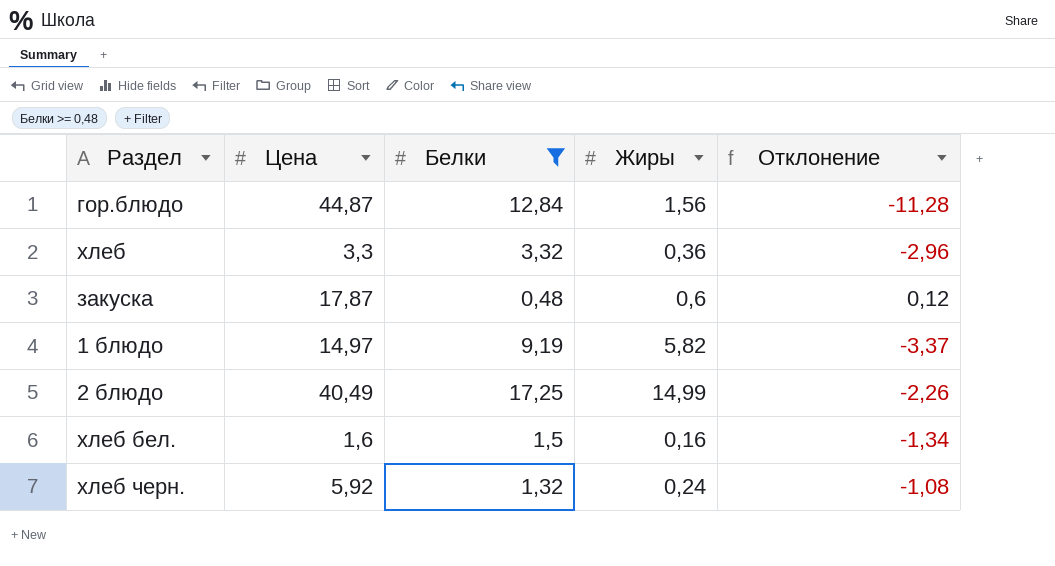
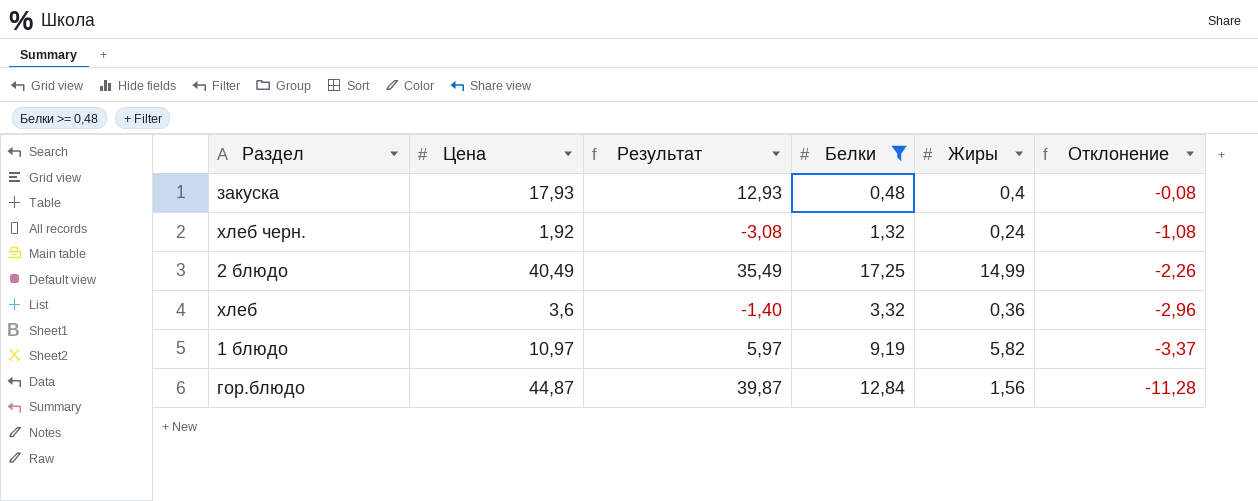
row order: none -> Отклонение descending
column Результат | formula: none -> [Цена] - 5
row хлеб бел.: 1,6 | 1,5 | 0,16 | -1,34 -> none
закуска | Цена: 17,87 -> 17,93
закуска | Жиры: 0,6 -> 0,4
закуска | Отклонение: 0,12 -> -0,08
хлеб черн. | Цена: 5,92 -> 1,92
хлеб | Цена: 3,3 -> 3,6
1 блюдо | Цена: 14,97 -> 10,97

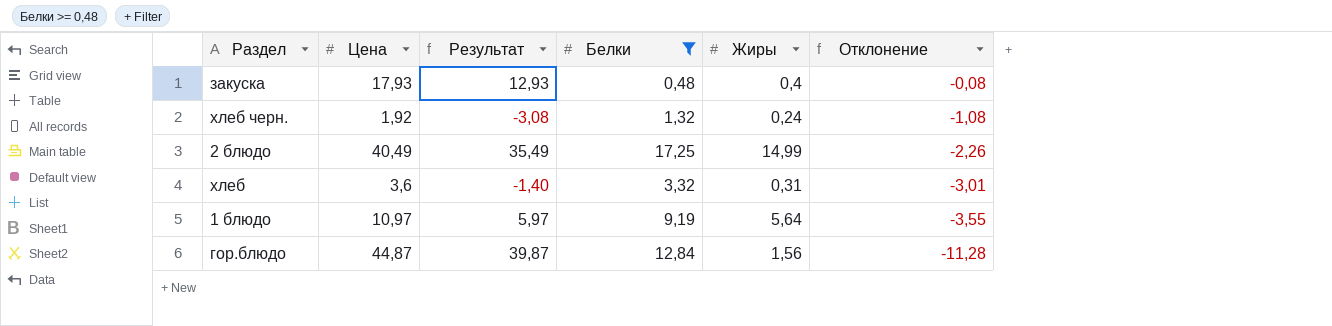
хлеб | Жиры: 0,36 -> 0,31
хлеб | Отклонение: -2,96 -> -3,01
1 блюдо | Жиры: 5,82 -> 5,64
1 блюдо | Отклонение: -3,37 -> -3,55

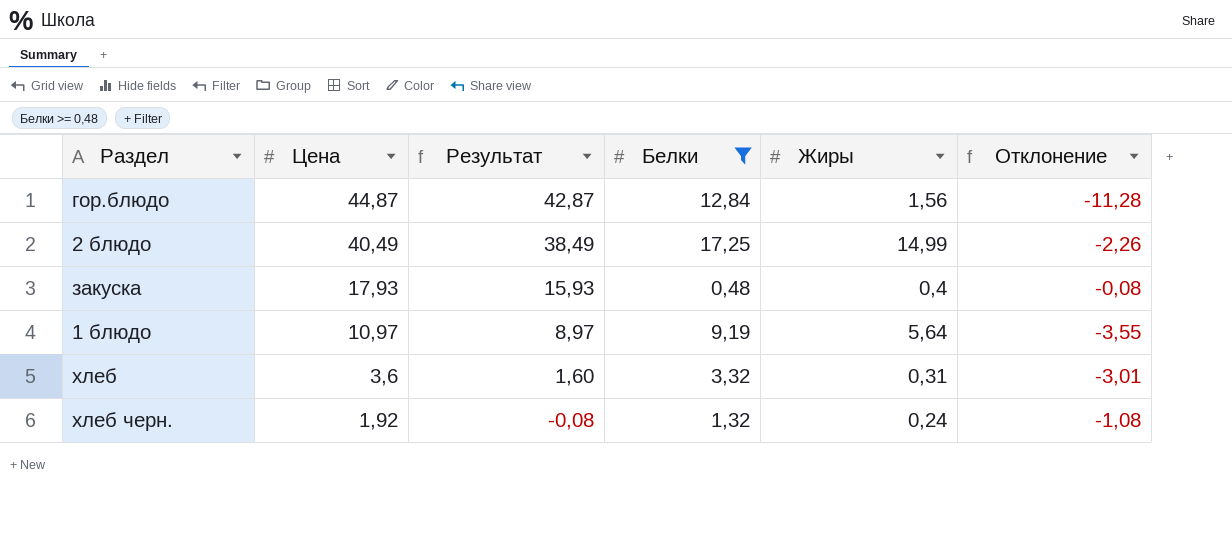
row order: Отклонение descending -> Цена descending
column Результат | formula: [Цена] - 5 -> [Цена] - 2

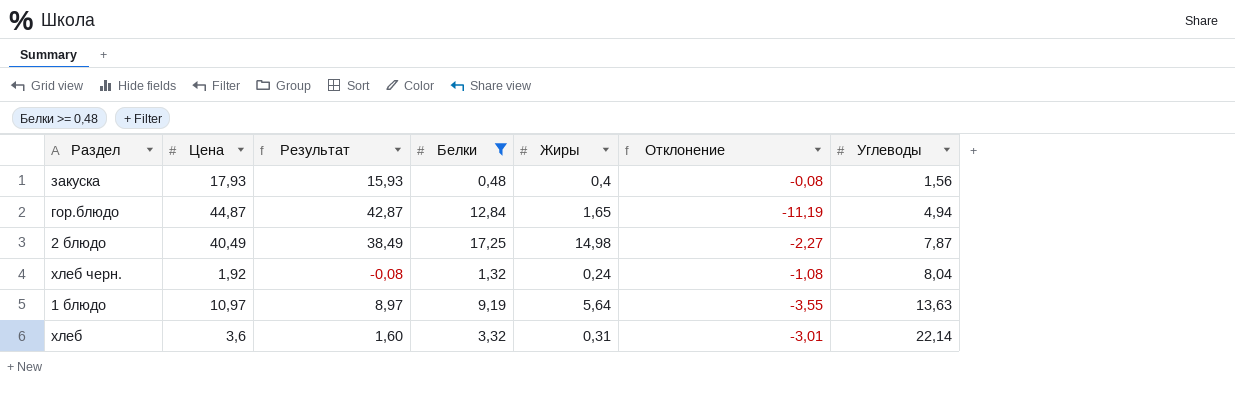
row order: Цена descending -> Углеводы ascending
column Углеводы | position: none -> 7
гор.блюдо | Жиры: 1,56 -> 1,65
гор.блюдо | Отклонение: -11,28 -> -11,19
2 блюдо | Жиры: 14,99 -> 14,98
2 блюдо | Отклонение: -2,26 -> -2,27

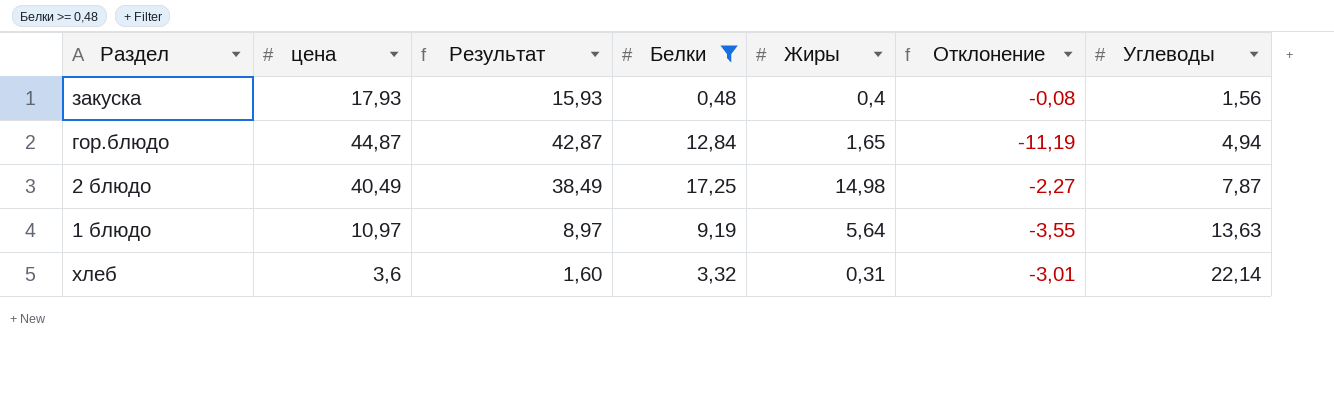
column name: Цена -> цена
row хлеб черн.: 1,92 | -0,08 | 1,32 | 0,24 | -1,08 | 8,04 -> none

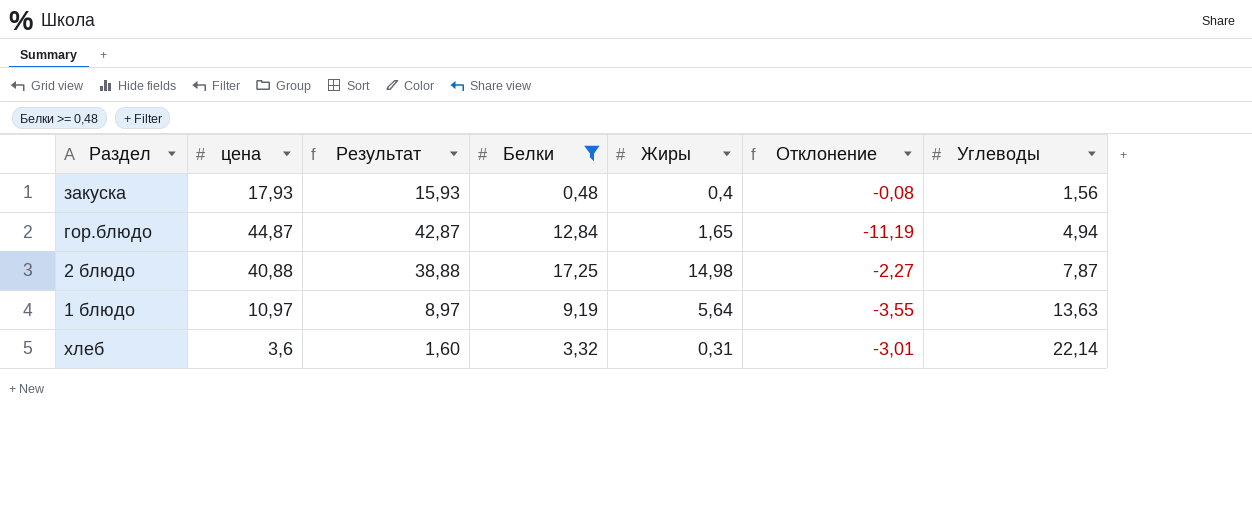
2 блюдо | цена: 40,49 -> 40,88
2 блюдо | Результат: 38,49 -> 38,88

